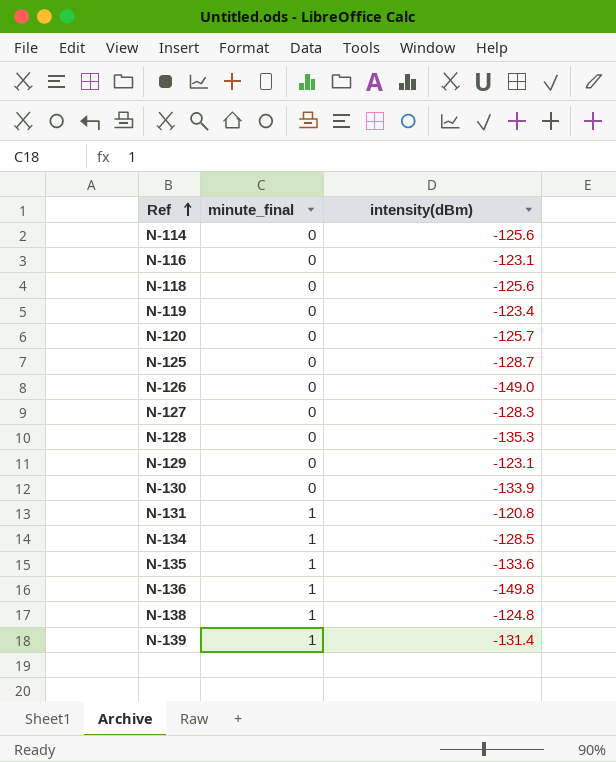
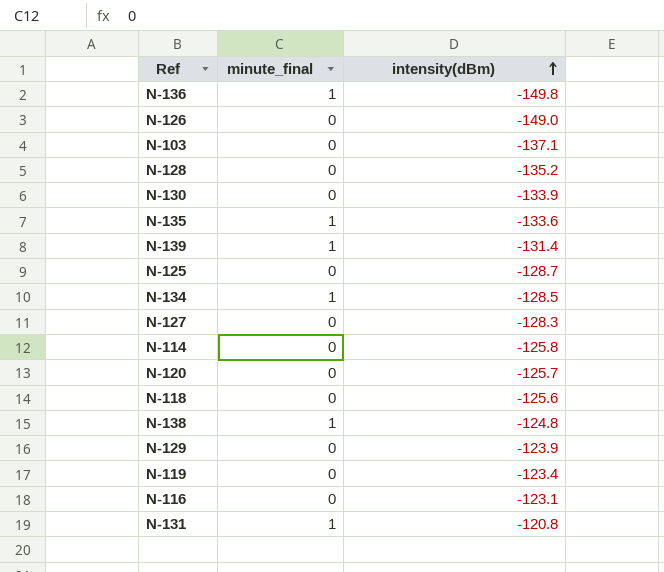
row order: Ref ascending -> intensity(dBm) ascending
row N-103: none -> 0 | -137.1
N-128 | intensity(dBm): -135.3 -> -135.2
N-114 | intensity(dBm): -125.6 -> -125.8
N-129 | intensity(dBm): -123.1 -> -123.9

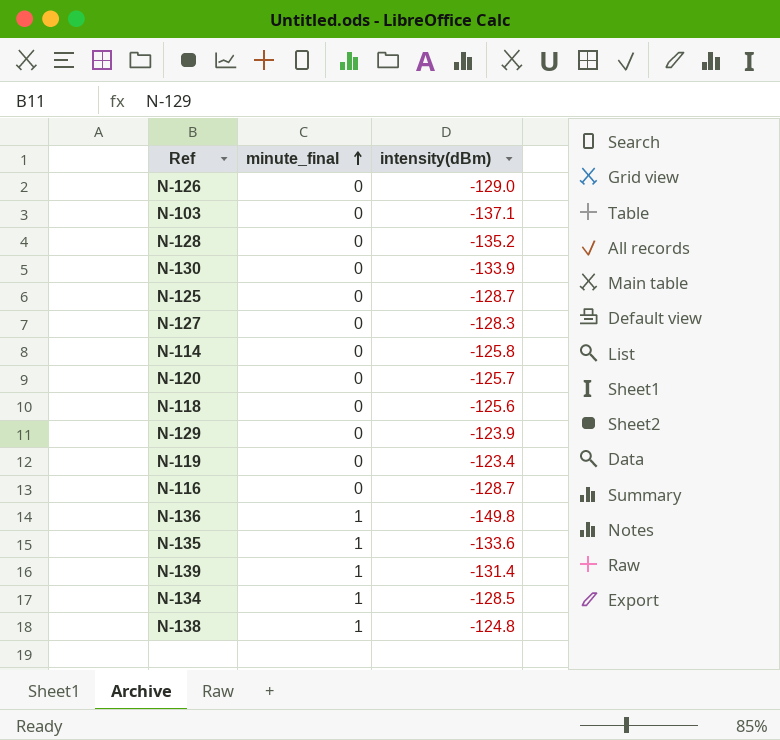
row order: intensity(dBm) ascending -> minute_final ascending
row N-131: 1 | -120.8 -> none
N-126 | intensity(dBm): -149.0 -> -129.0
N-116 | intensity(dBm): -123.1 -> -128.7

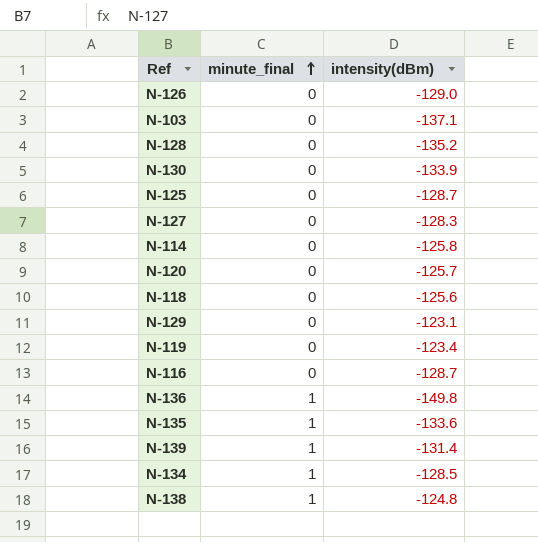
N-129 | intensity(dBm): -123.9 -> -123.1

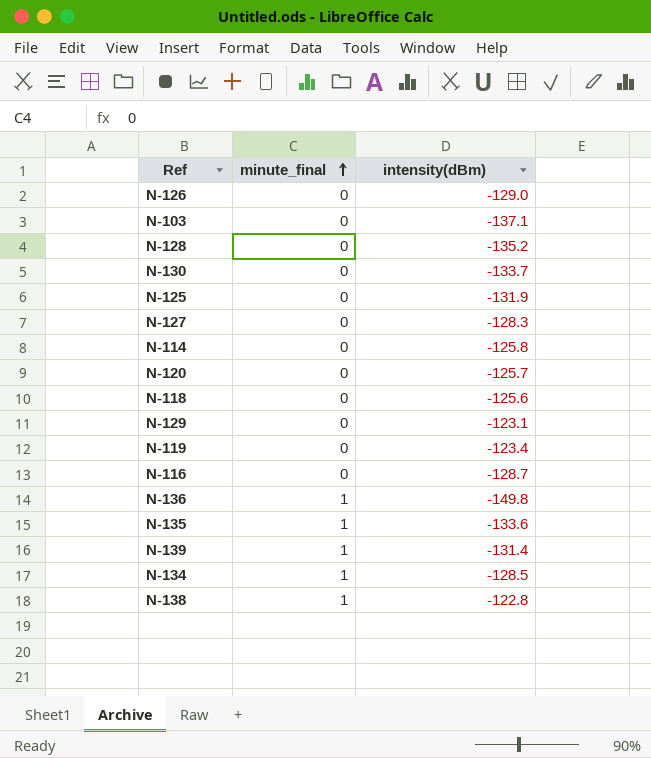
N-130 | intensity(dBm): -133.9 -> -133.7
N-125 | intensity(dBm): -128.7 -> -131.9
N-138 | intensity(dBm): -124.8 -> -122.8

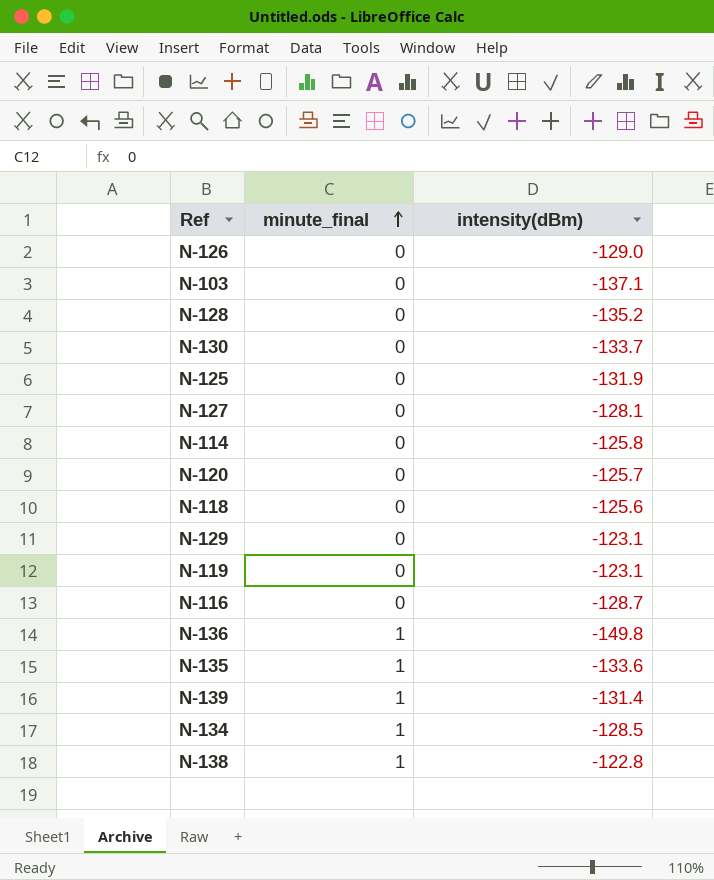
N-127 | intensity(dBm): -128.3 -> -128.1
N-119 | intensity(dBm): -123.4 -> -123.1

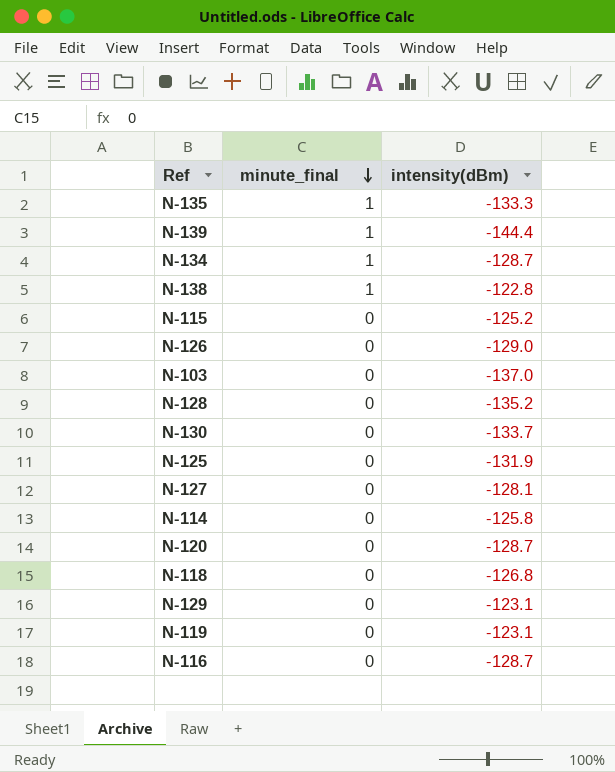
row order: minute_final ascending -> minute_final descending
row N-136: 1 | -149.8 -> none
N-135 | intensity(dBm): -133.6 -> -133.3
N-139 | intensity(dBm): -131.4 -> -144.4
N-134 | intensity(dBm): -128.5 -> -128.7
row N-115: none -> 0 | -125.2
N-103 | intensity(dBm): -137.1 -> -137.0
N-120 | intensity(dBm): -125.7 -> -128.7
N-118 | intensity(dBm): -125.6 -> -126.8

